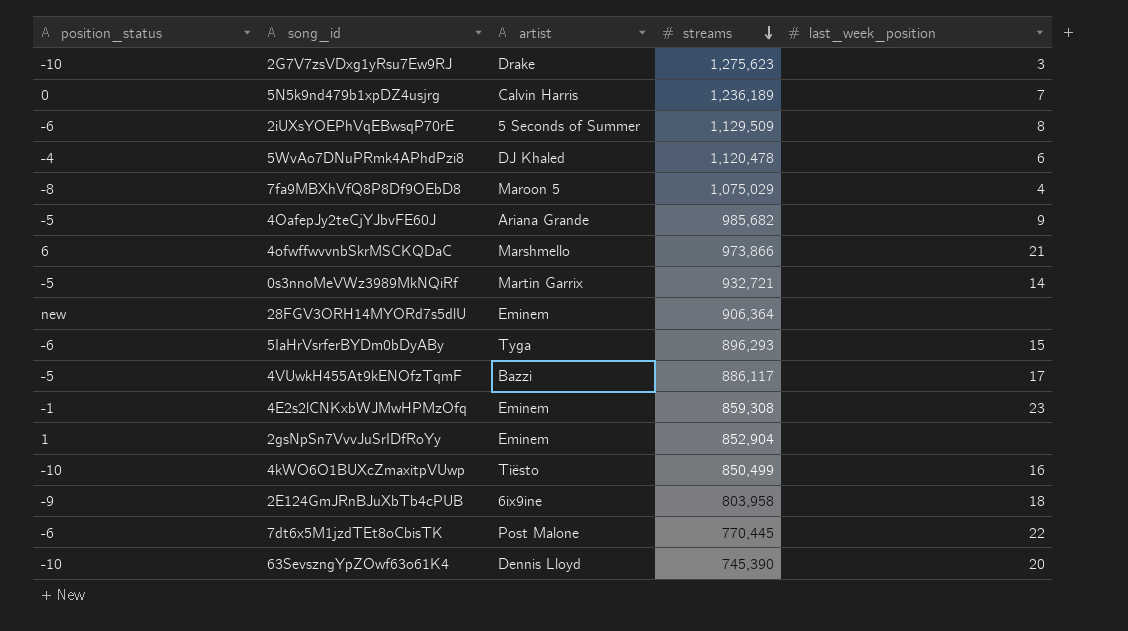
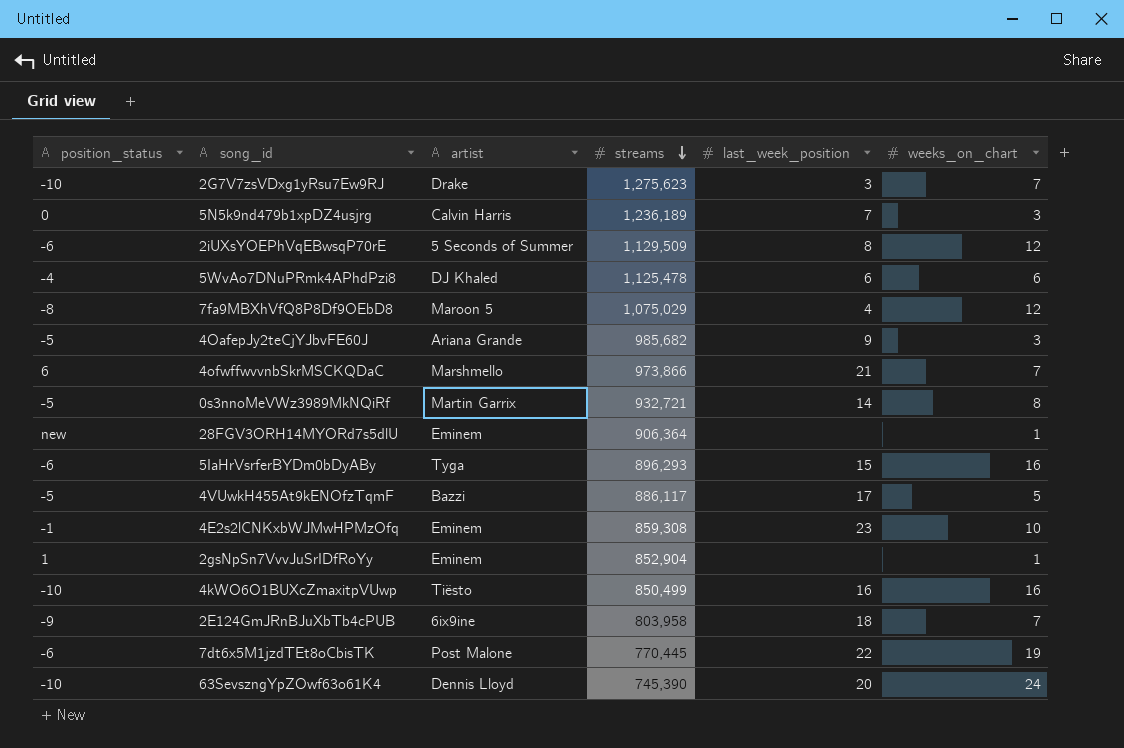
column weeks_on_chart | position: none -> 6
5WvAo7DNuPRmk4APhdPzi8 | streams: 1,120,478 -> 1,125,478

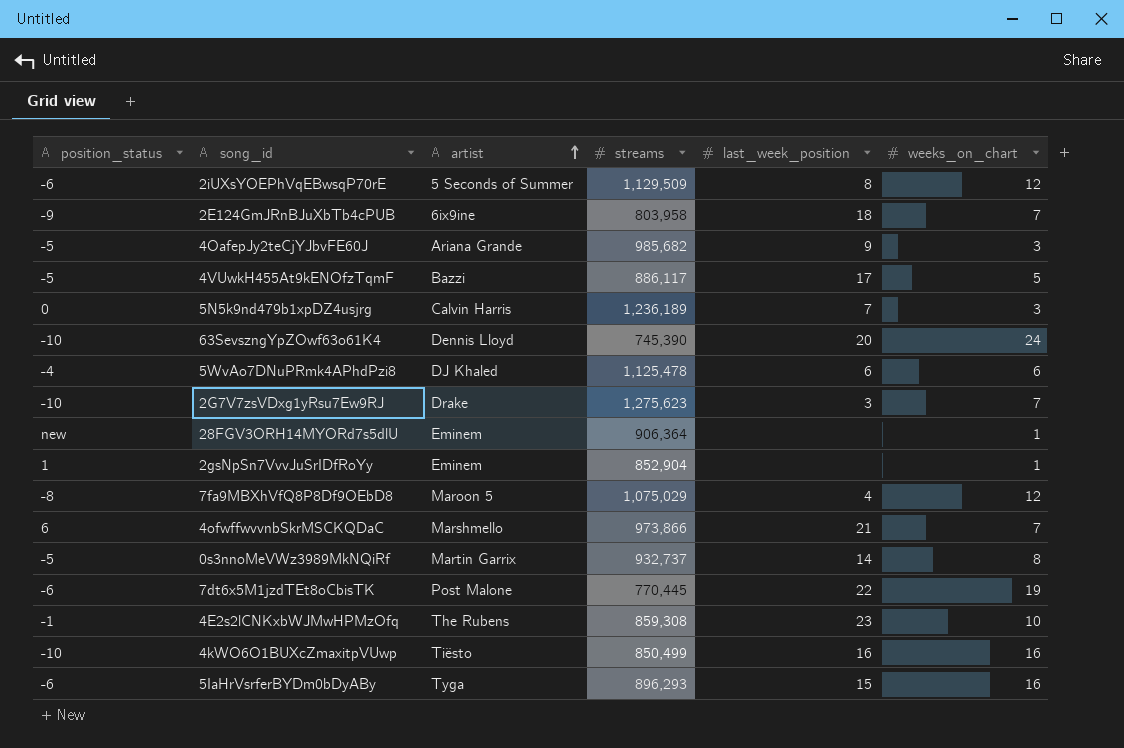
row order: streams descending -> artist ascending
0s3nnoMeVWz3989MkNQiRf | streams: 932,721 -> 932,737
4E2s2lCNKxbWJMwHPMzOfq | artist: Eminem -> The Rubens

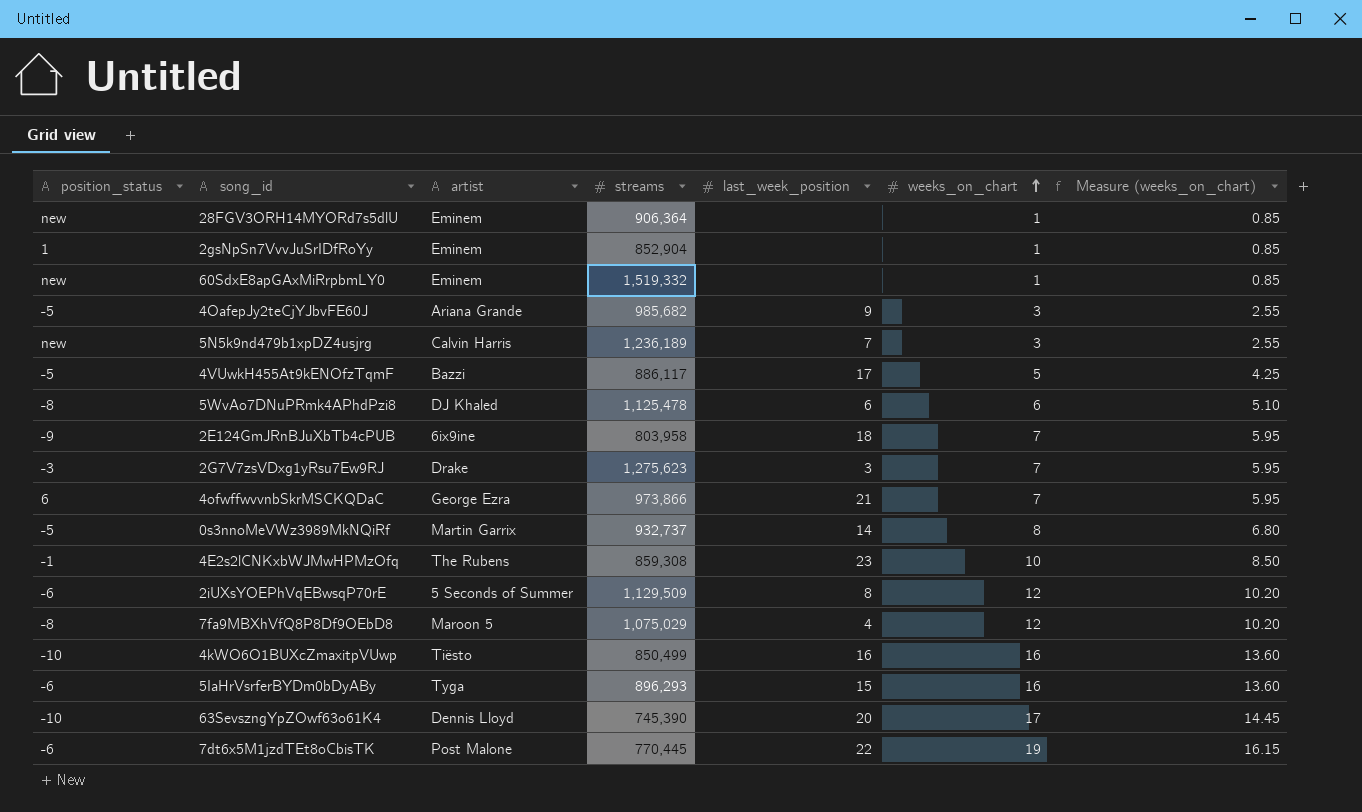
row order: artist ascending -> weeks_on_chart ascending
column Measure (weeks_on_chart) | formula: none -> [weeks_on_chart] * 0.85
row 60SdxE8apGAxMiRrpbmLY0: none -> new | Eminem | 1,519,332 | none | 1 | 0.85
5N5k9nd479b1xpDZ4usjrg | position_status: 0 -> new
5WvAo7DNuPRmk4APhdPzi8 | position_status: -4 -> -8
2G7V7zsVDxg1yRsu7Ew9RJ | position_status: -10 -> -3
4ofwffwvvnbSkrMSCKQDaC | artist: Marshmello -> George Ezra
63SevszngYpZOwf63o61K4 | weeks_on_chart: 24 -> 17

